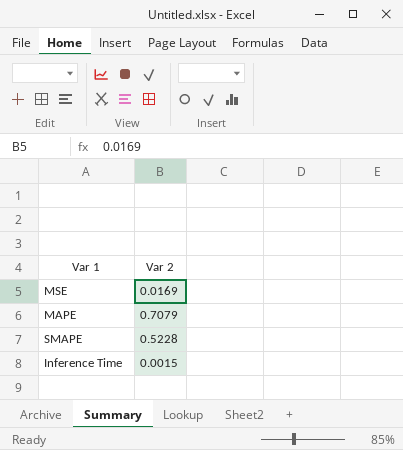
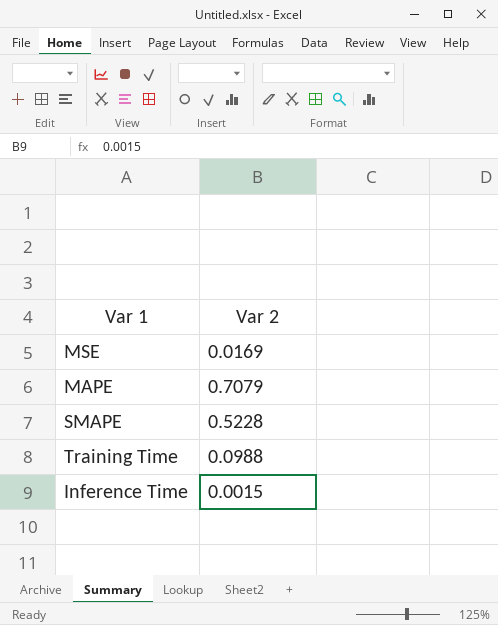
row Training Time: none -> 0.0988

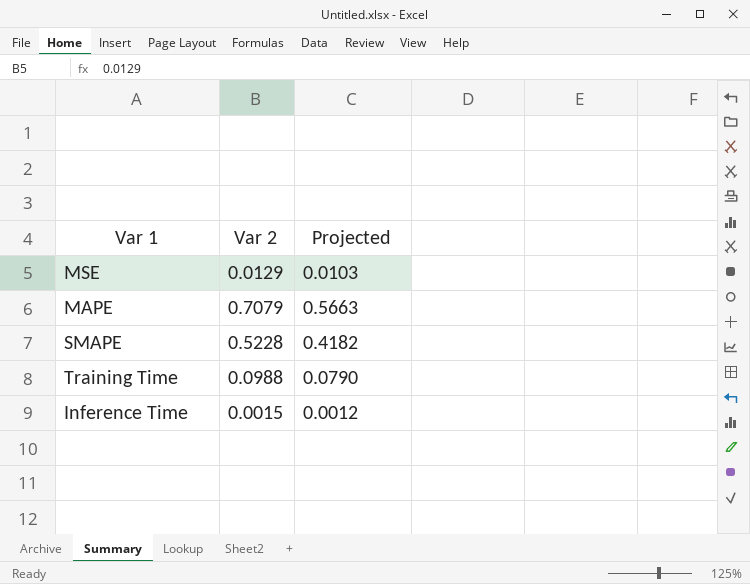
column Projected | formula: none -> [Var 2] * 0.8
MSE | Var 2: 0.0169 -> 0.0129

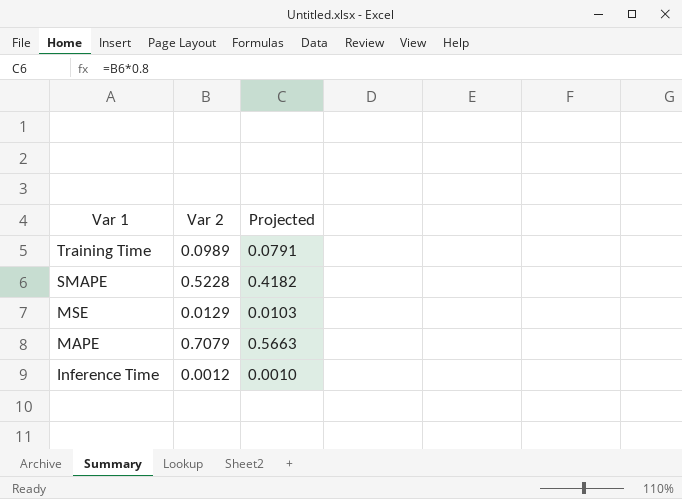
row order: none -> Var 1 descending
Training Time | Var 2: 0.0988 -> 0.0989
Training Time | Projected: 0.0790 -> 0.0791
Inference Time | Var 2: 0.0015 -> 0.0012
Inference Time | Projected: 0.0012 -> 0.0010

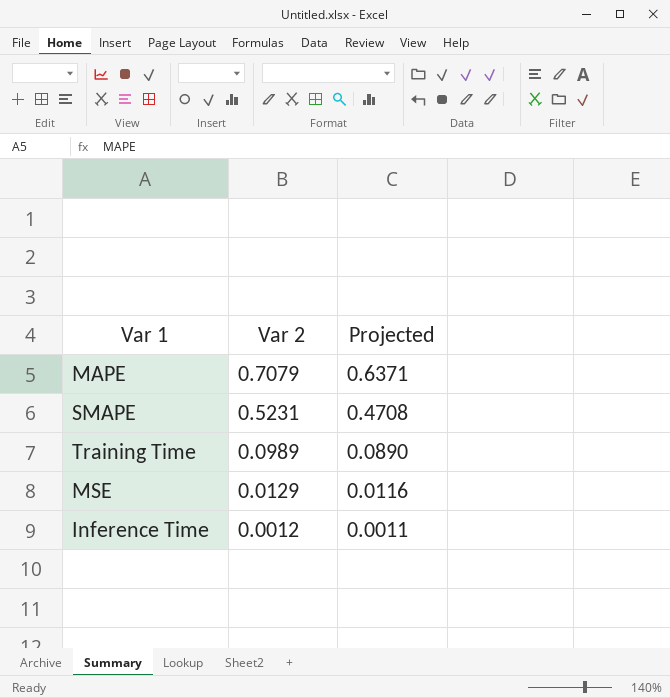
row order: Var 1 descending -> Var 2 descending
column Projected | formula: [Var 2] * 0.8 -> [Var 2] * 0.9
SMAPE | Var 2: 0.5228 -> 0.5231

